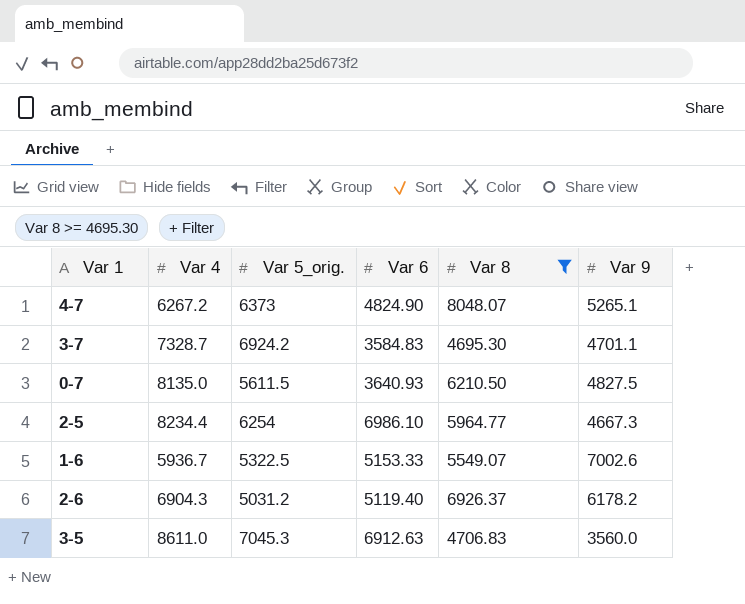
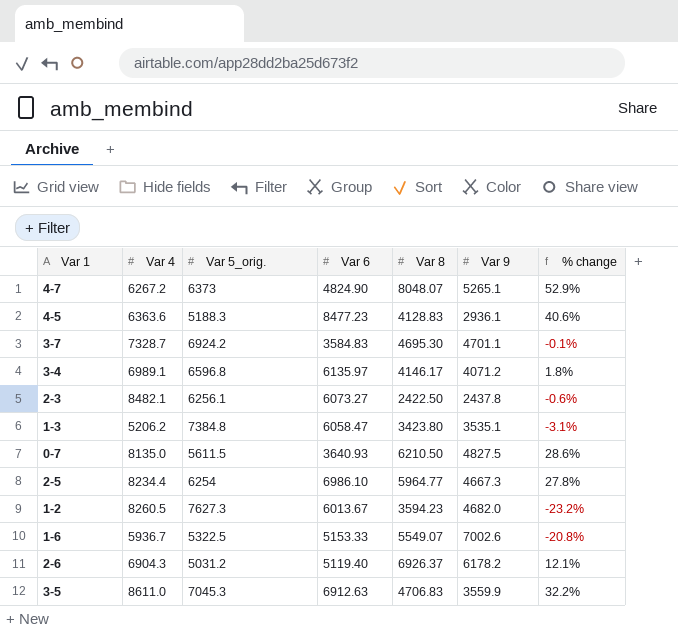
filter: Var 8 >= 4695.30 -> none
column % change | formula: none -> ([Var 8] - [Var 9]) / [Var 9]
3-5 | Var 9: 3560.0 -> 3559.9

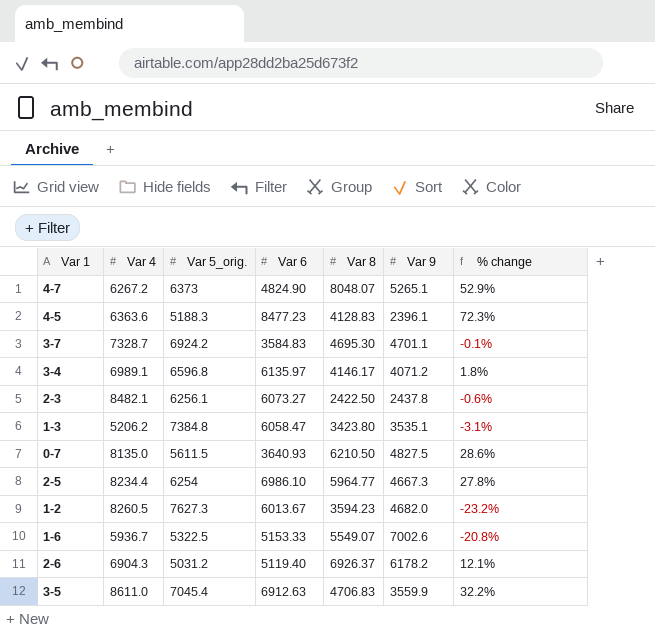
4-5 | Var 9: 2936.1 -> 2396.1
4-5 | % change: 40.6% -> 72.3%
3-5 | Var 5_orig.: 7045.3 -> 7045.4

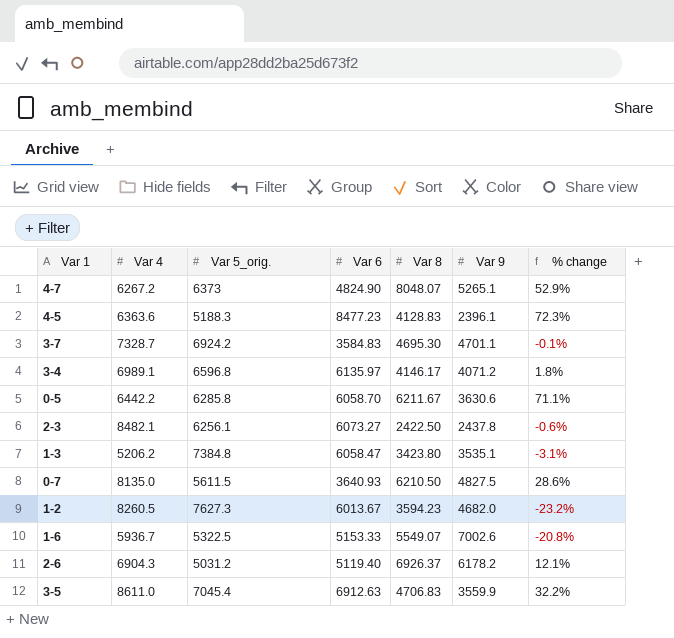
row 2-5: 8234.4 | 6254 | 6986.10 | 5964.77 | 4667.3 | 27.8% -> none
row 0-5: none -> 6442.2 | 6285.8 | 6058.70 | 6211.67 | 3630.6 | 71.1%

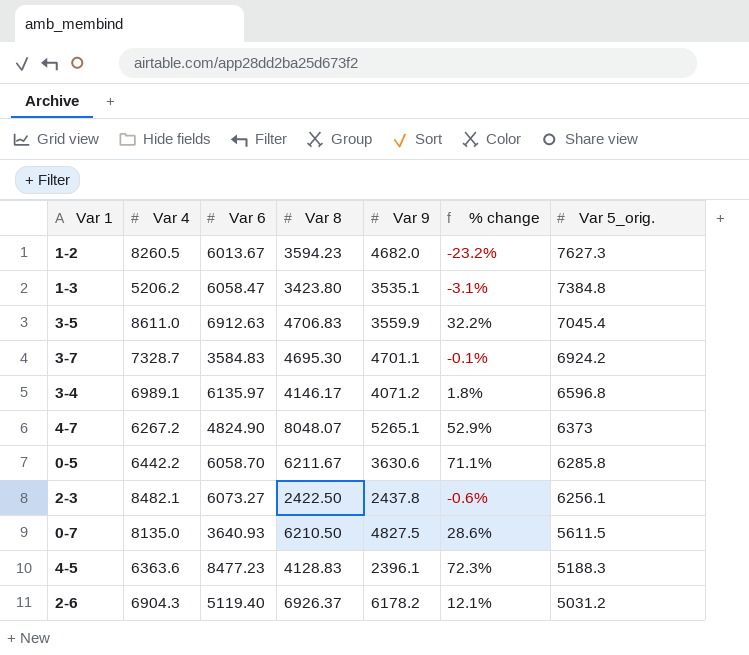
row order: none -> Var 5_orig. descending
column Var 5_orig. | position: 3 -> 7
row 1-6: 5936.7 | 5322.5 | 5153.33 | 5549.07 | 7002.6 | -20.8% -> none

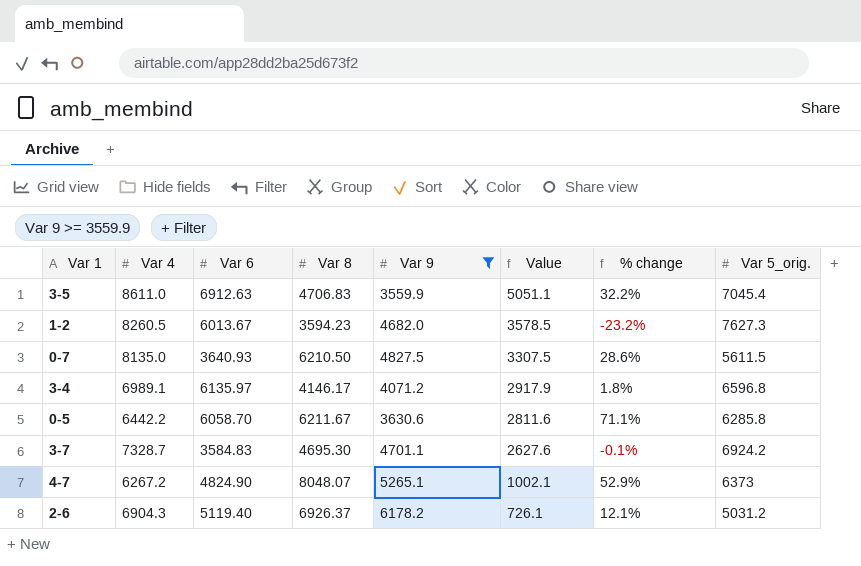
filter: none -> Var 9 >= 3559.9
row order: Var 5_orig. descending -> Value descending
column Value | formula: none -> [Var 4] - [Var 9]

